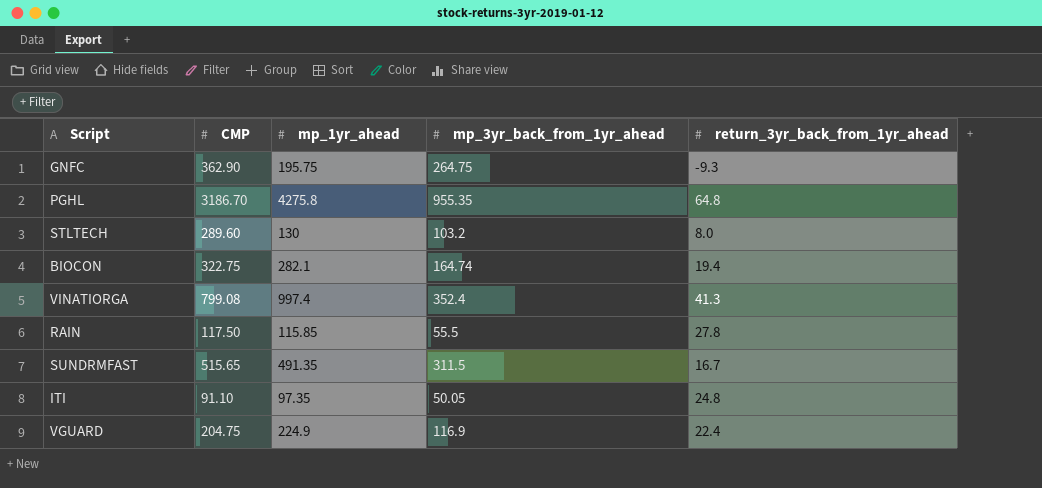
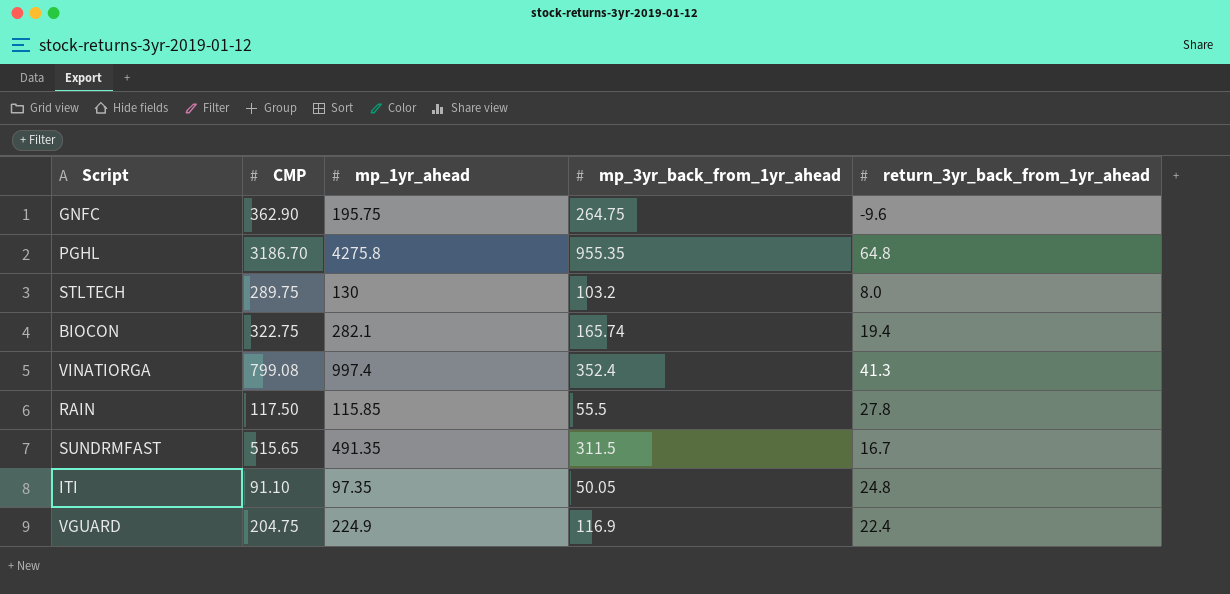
GNFC | return_3yr_back_from_1yr_ahead: -9.3 -> -9.6
STLTECH | CMP: 289.60 -> 289.75
BIOCON | mp_3yr_back_from_1yr_ahead: 164.74 -> 165.74

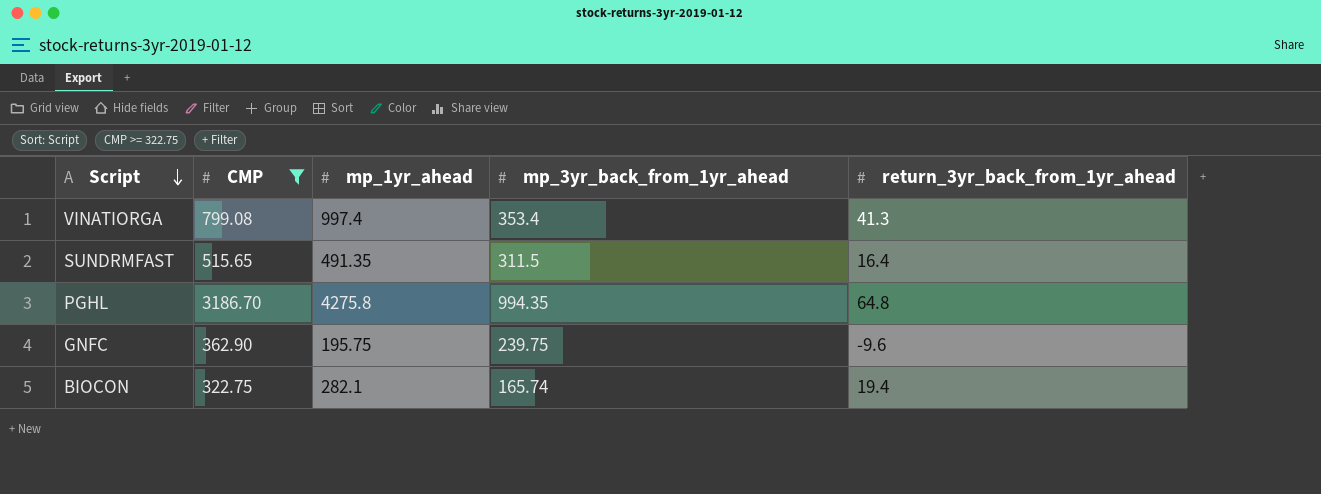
filter: none -> CMP >= 322.75
row order: none -> Script descending
VINATIORGA | mp_3yr_back_from_1yr_ahead: 352.4 -> 353.4
SUNDRMFAST | return_3yr_back_from_1yr_ahead: 16.7 -> 16.4
PGHL | mp_3yr_back_from_1yr_ahead: 955.35 -> 994.35
GNFC | mp_3yr_back_from_1yr_ahead: 264.75 -> 239.75

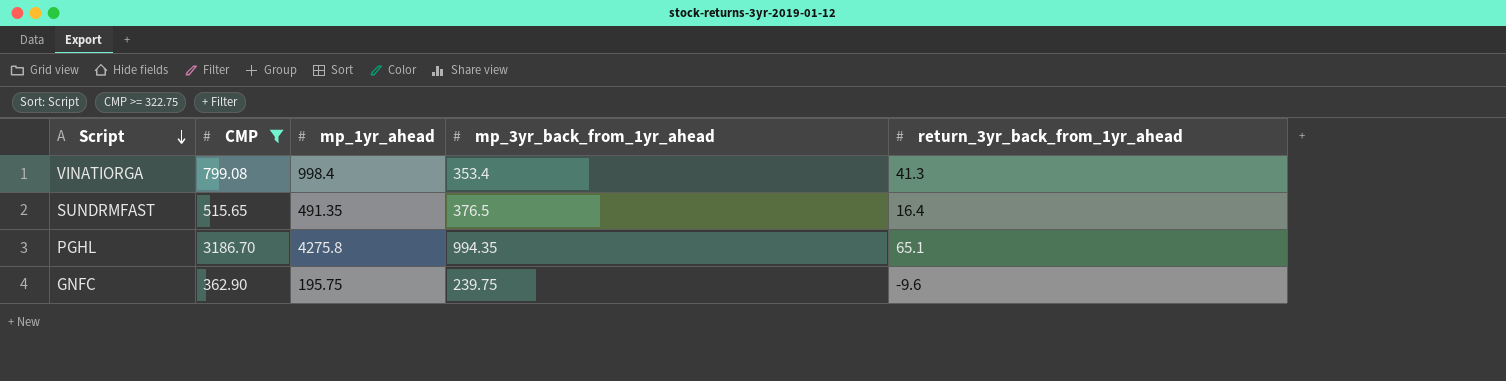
row BIOCON: 322.75 | 282.1 | 165.74 | 19.4 -> none
VINATIORGA | mp_1yr_ahead: 997.4 -> 998.4
SUNDRMFAST | mp_3yr_back_from_1yr_ahead: 311.5 -> 376.5
PGHL | return_3yr_back_from_1yr_ahead: 64.8 -> 65.1

